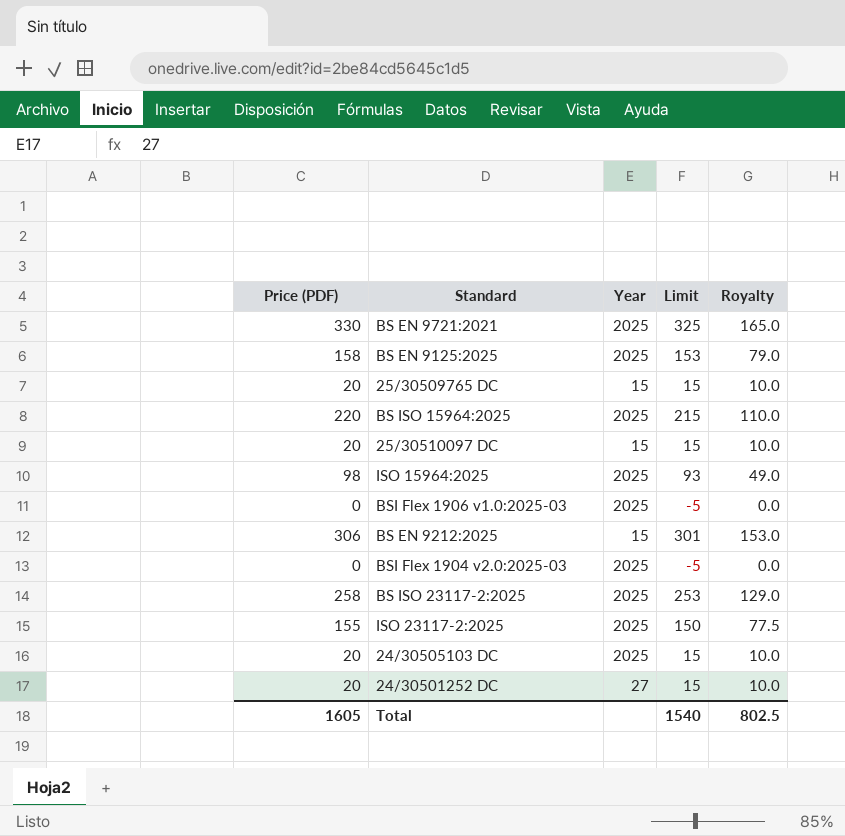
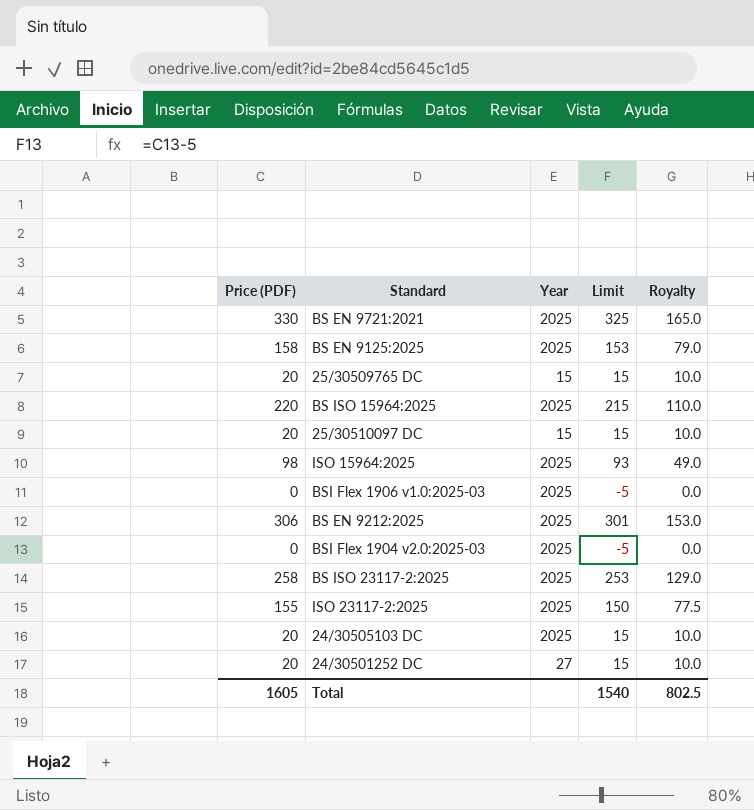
BS EN 9212:2025 | Year: 15 -> 2025

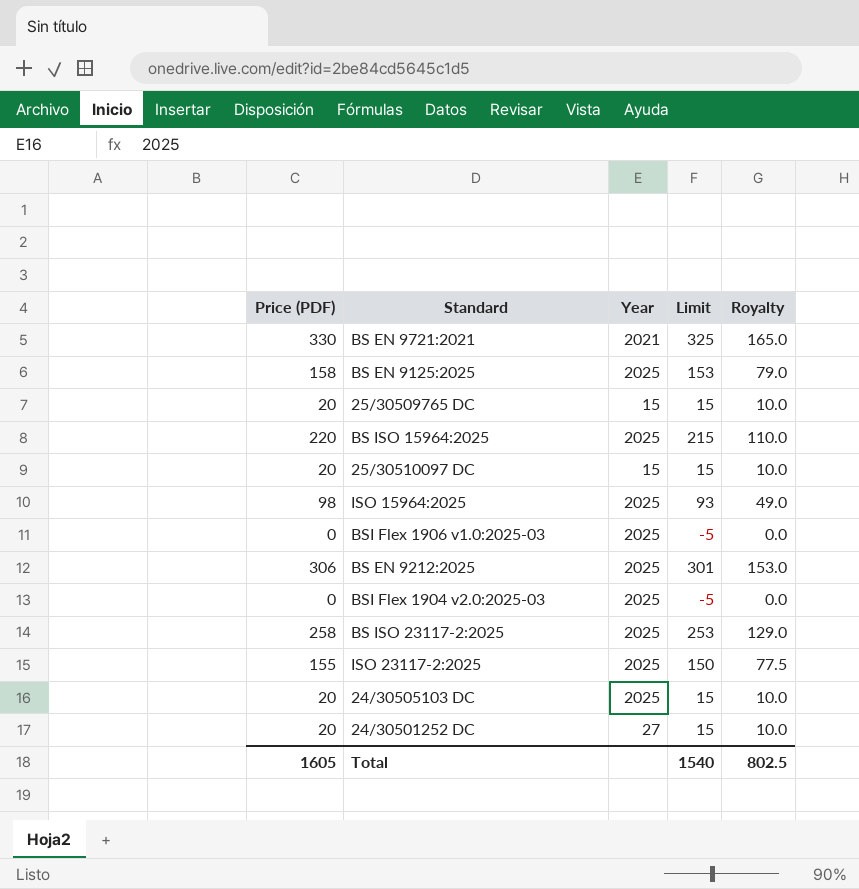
BS EN 9721:2021 | Year: 2025 -> 2021

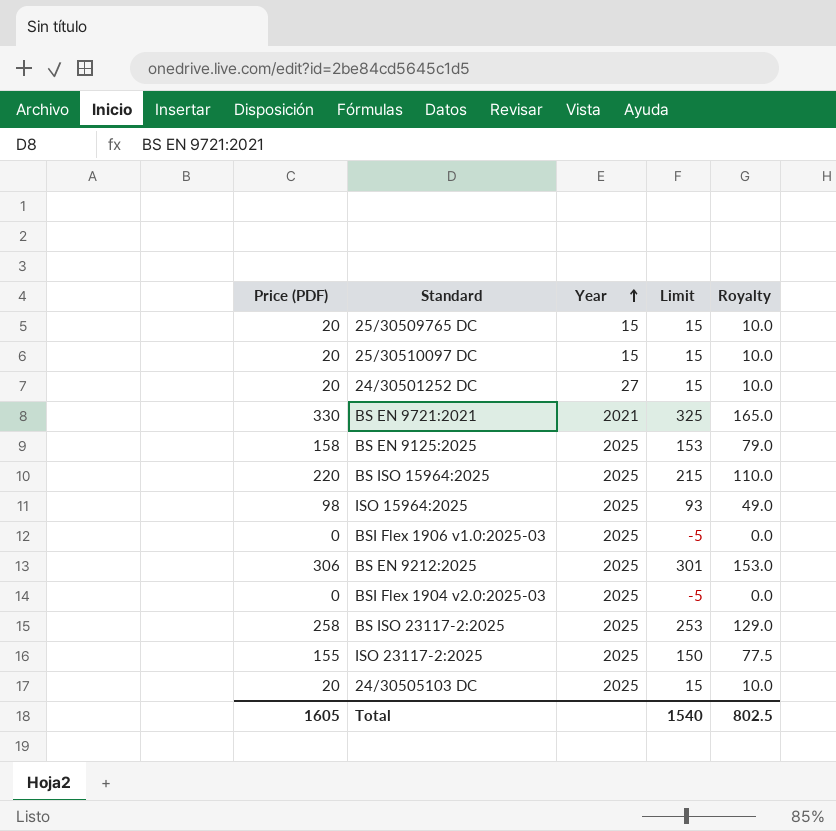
row order: none -> Year ascending

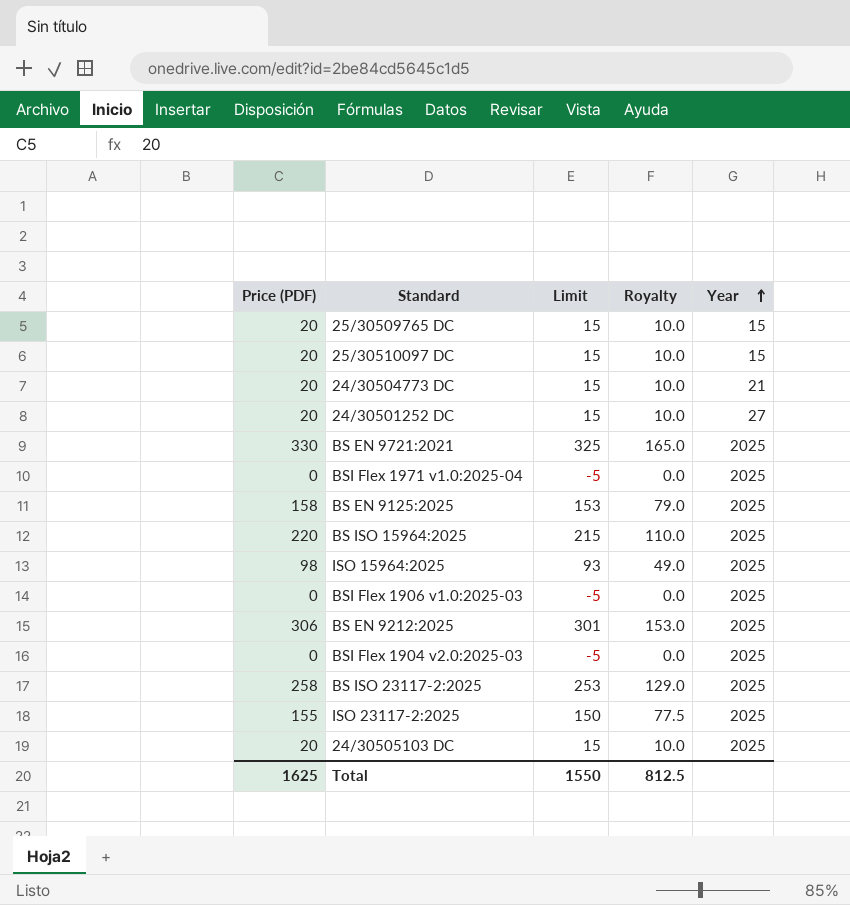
column Year | position: 3 -> 5
row 24/30504773 DC: none -> 20 | 15 | 10.0 | 21
BS EN 9721:2021 | Year: 2021 -> 2025
row BSI Flex 1971 v1.0:2025-04: none -> 0 | -5 | 0.0 | 2025
Total | Price (PDF): 1605 -> 1625
Total | Limit: 1540 -> 1550
Total | Royalty: 802.5 -> 812.5

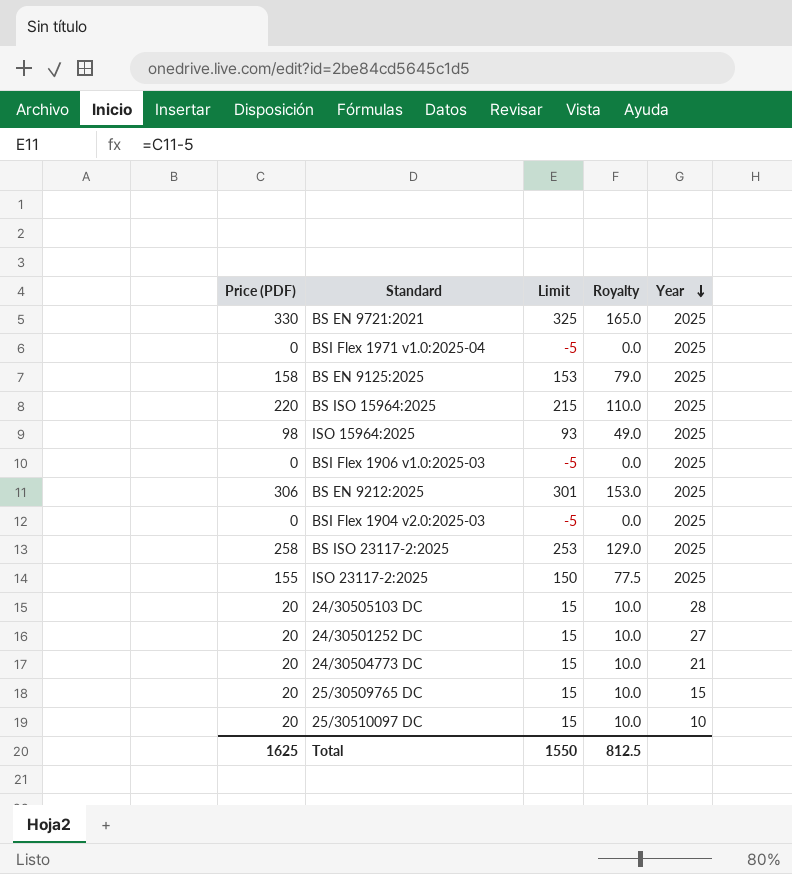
row order: Year ascending -> Year descending
24/30505103 DC | Year: 2025 -> 28
25/30510097 DC | Year: 15 -> 10

